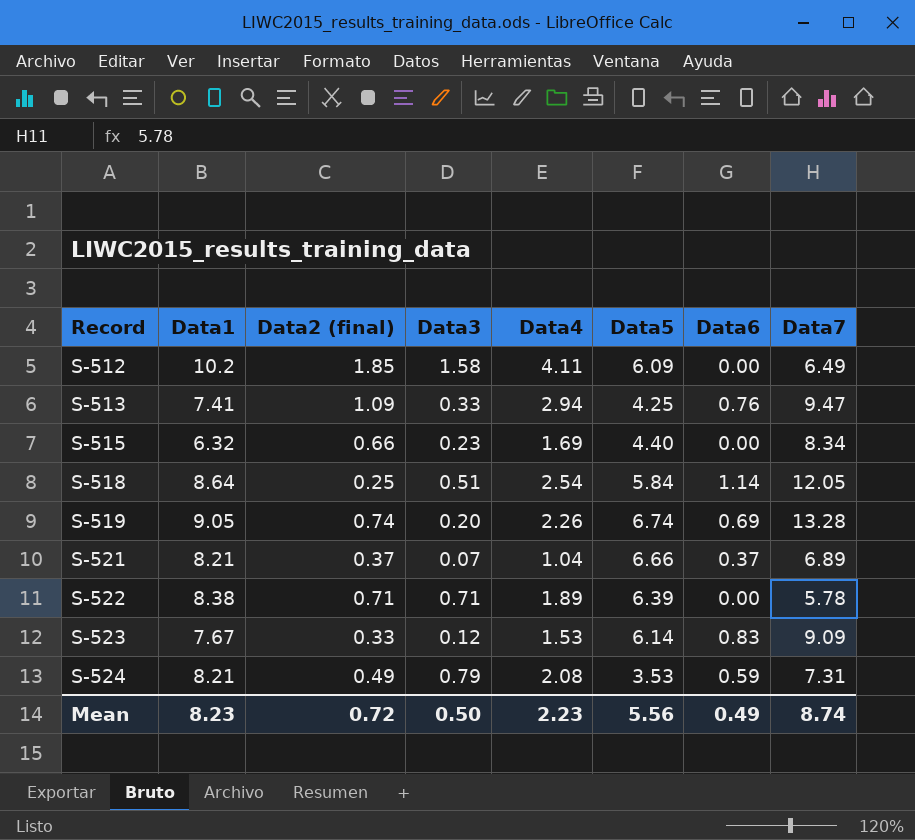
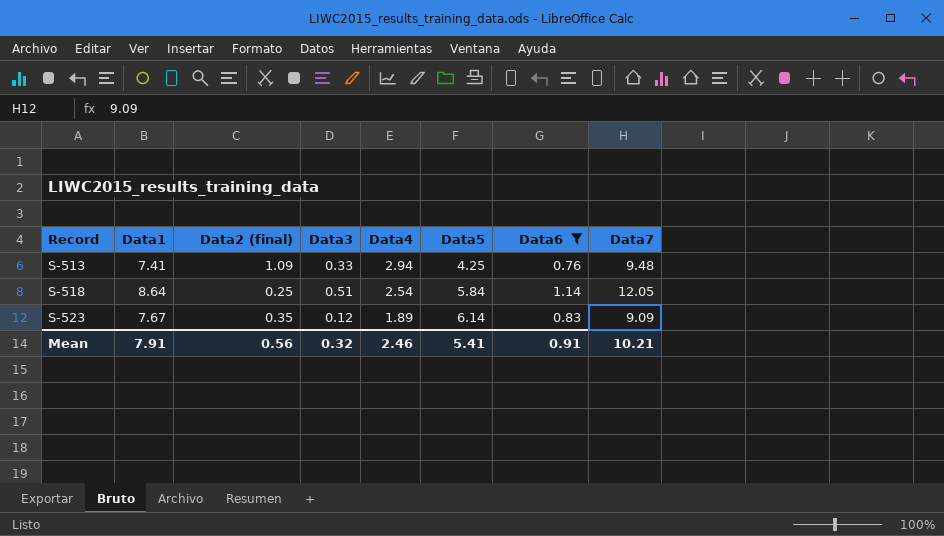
filter: none -> Data6 >= 0.76
S-513 | Data7: 9.47 -> 9.48
S-523 | Data2 (final): 0.33 -> 0.35
S-523 | Data4: 1.53 -> 1.89
Mean | Data1: 8.23 -> 7.91
Mean | Data2 (final): 0.72 -> 0.56
Mean | Data3: 0.50 -> 0.32
Mean | Data4: 2.23 -> 2.46
Mean | Data5: 5.56 -> 5.41
Mean | Data6: 0.49 -> 0.91
Mean | Data7: 8.74 -> 10.21

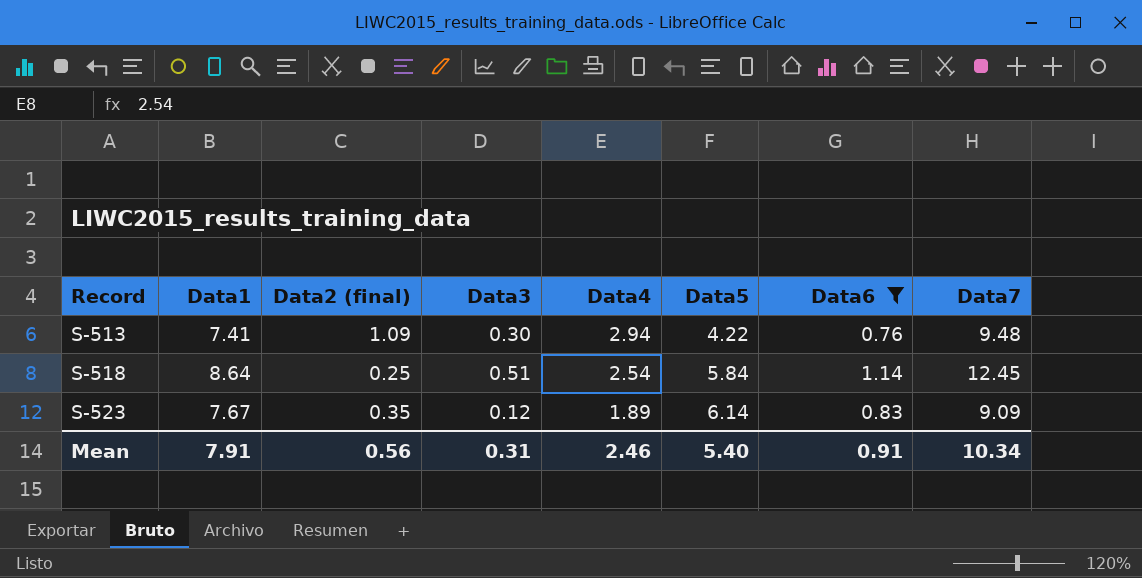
S-513 | Data3: 0.33 -> 0.30
S-513 | Data5: 4.25 -> 4.22
S-518 | Data7: 12.05 -> 12.45
Mean | Data3: 0.32 -> 0.31
Mean | Data5: 5.41 -> 5.40
Mean | Data7: 10.21 -> 10.34

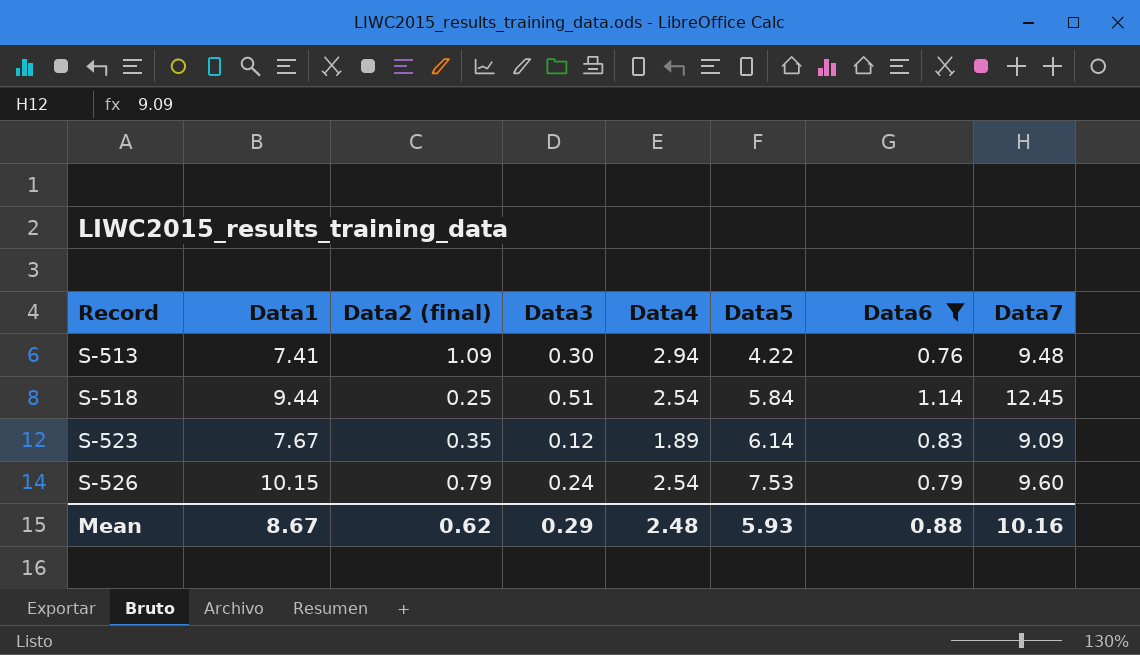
S-518 | Data1: 8.64 -> 9.44
row S-526: none -> 10.15 | 0.79 | 0.24 | 2.54 | 7.53 | 0.79 | 9.60
Mean | Data1: 7.91 -> 8.67
Mean | Data2 (final): 0.56 -> 0.62
Mean | Data3: 0.31 -> 0.29
Mean | Data4: 2.46 -> 2.48
Mean | Data5: 5.40 -> 5.93
Mean | Data6: 0.91 -> 0.88
Mean | Data7: 10.34 -> 10.16

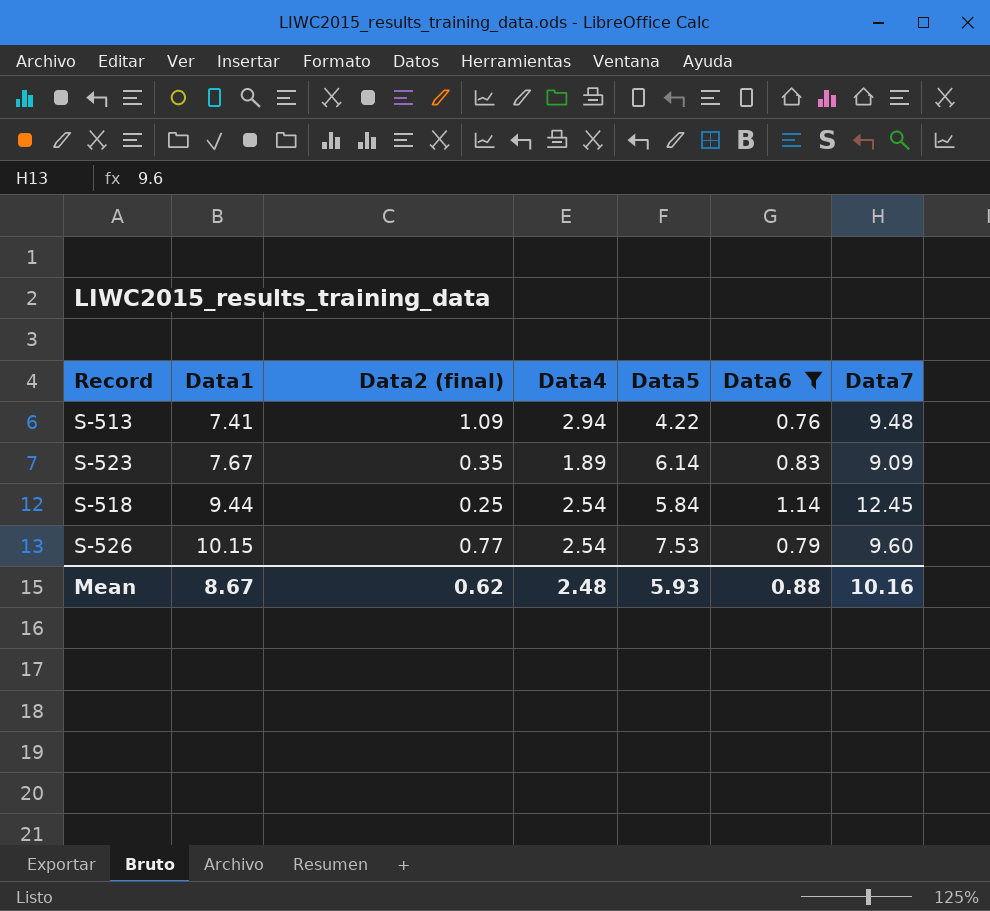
row order: Record ascending -> Data1 ascending
column Data3 | position: 4 -> none
S-526 | Data2 (final): 0.79 -> 0.77

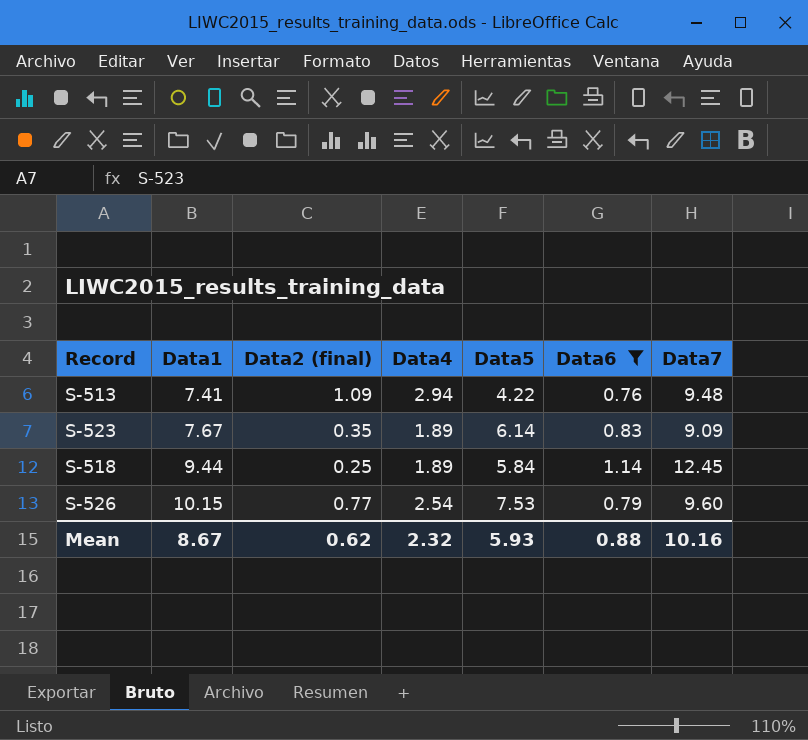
S-518 | Data4: 2.54 -> 1.89
Mean | Data4: 2.48 -> 2.32

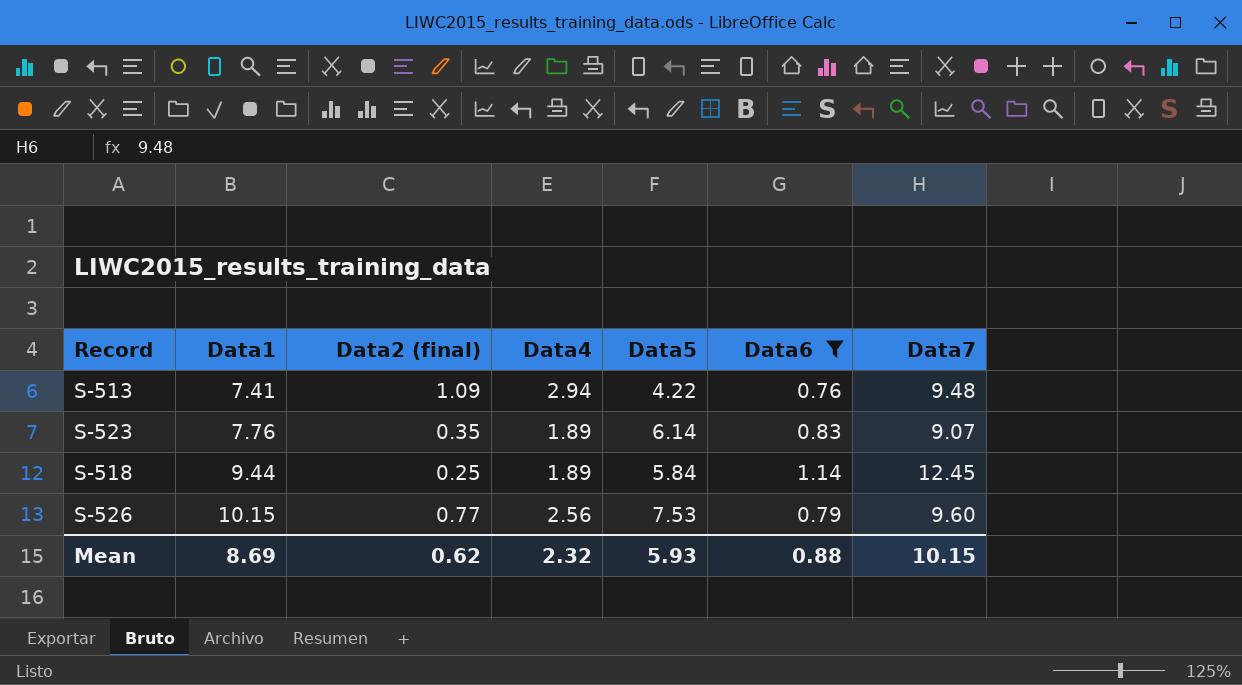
S-523 | Data1: 7.67 -> 7.76
S-523 | Data7: 9.09 -> 9.07
S-526 | Data4: 2.54 -> 2.56
Mean | Data1: 8.67 -> 8.69
Mean | Data7: 10.16 -> 10.15

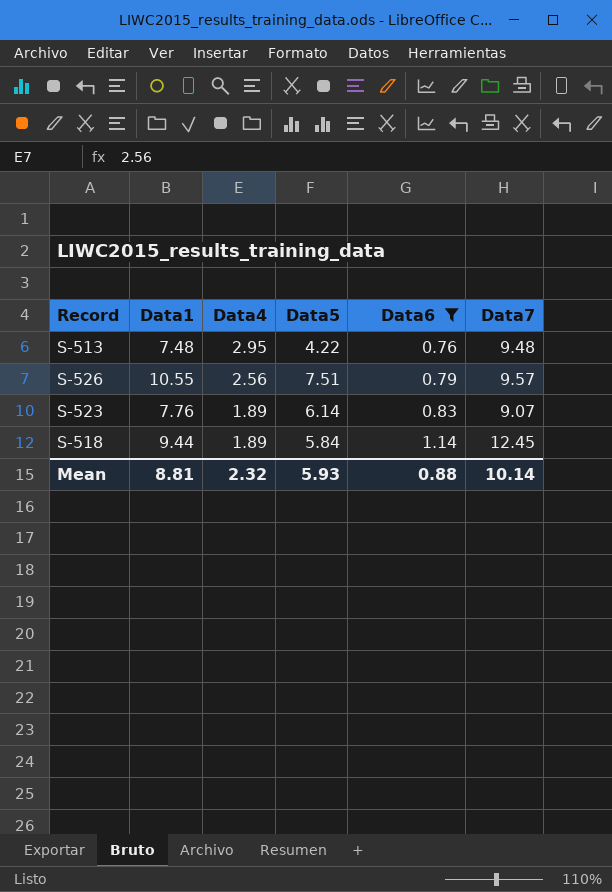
row order: Data1 ascending -> Data4 descending
column Data2 (final) | position: 3 -> none
S-513 | Data1: 7.41 -> 7.48
S-513 | Data4: 2.94 -> 2.95
S-526 | Data1: 10.15 -> 10.55
S-526 | Data5: 7.53 -> 7.51
S-526 | Data7: 9.60 -> 9.57
Mean | Data1: 8.69 -> 8.81
Mean | Data7: 10.15 -> 10.14

